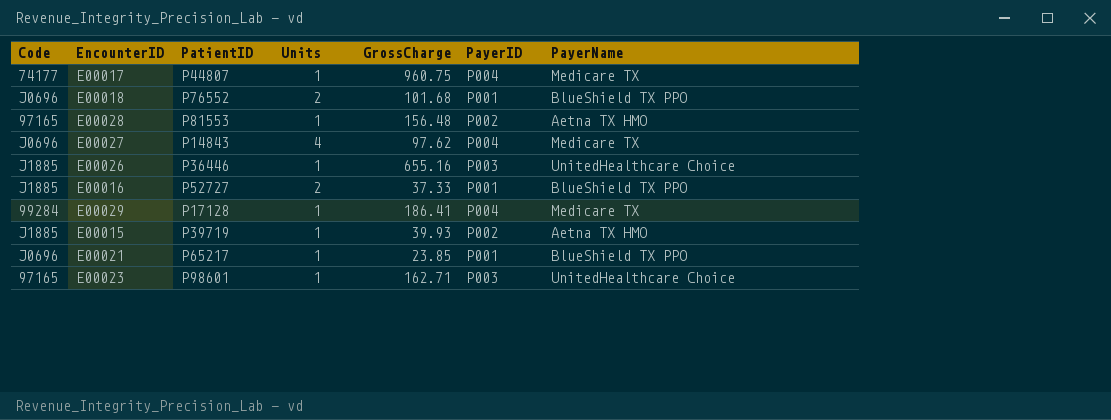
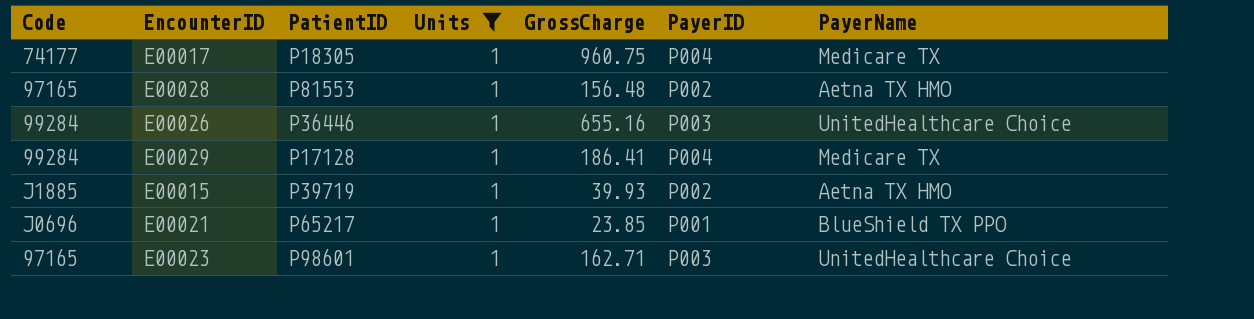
filter: none -> Units = 1
E00017 | PatientID: P44807 -> P18305
E00026 | Code: J1885 -> 99284

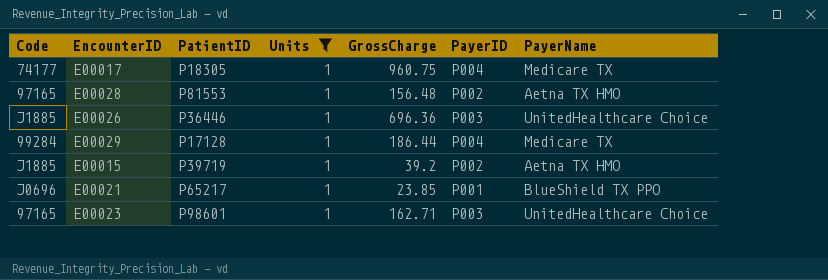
E00026 | Code: 99284 -> J1885
E00026 | GrossCharge: 655.16 -> 696.36
E00029 | GrossCharge: 186.41 -> 186.44
E00015 | GrossCharge: 39.93 -> 39.2

